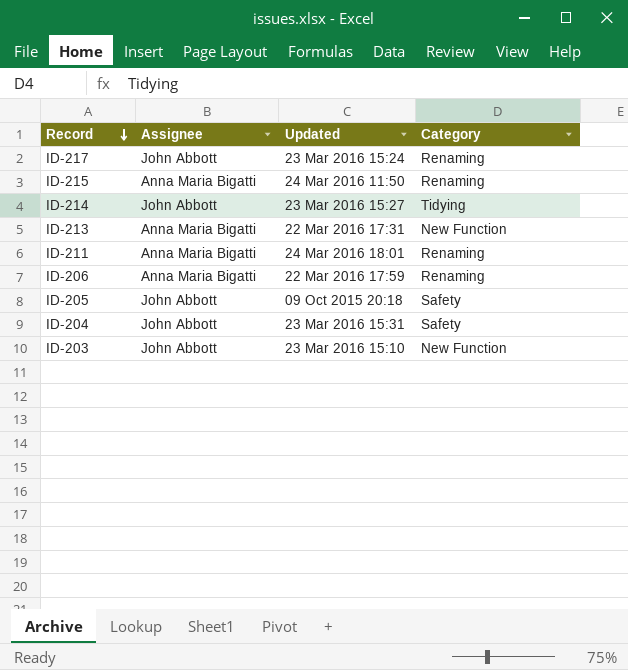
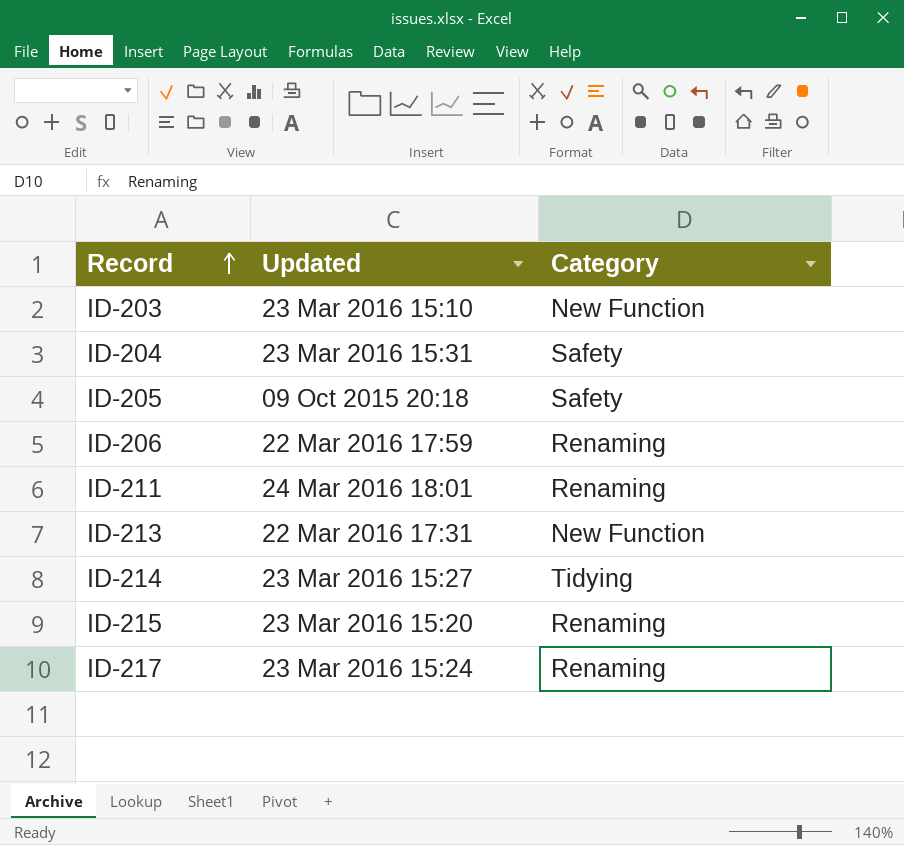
row order: Record descending -> Record ascending
column Assignee | position: 2 -> none
ID-215 | Updated: 24 Mar 2016 11:50 -> 23 Mar 2016 15:20

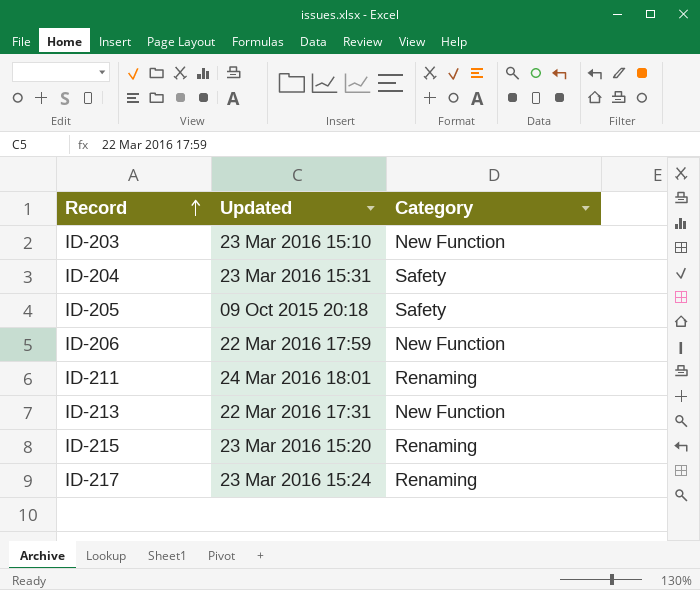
row ID-214: 23 Mar 2016 15:27 | Tidying -> none
ID-206 | Category: Renaming -> New Function

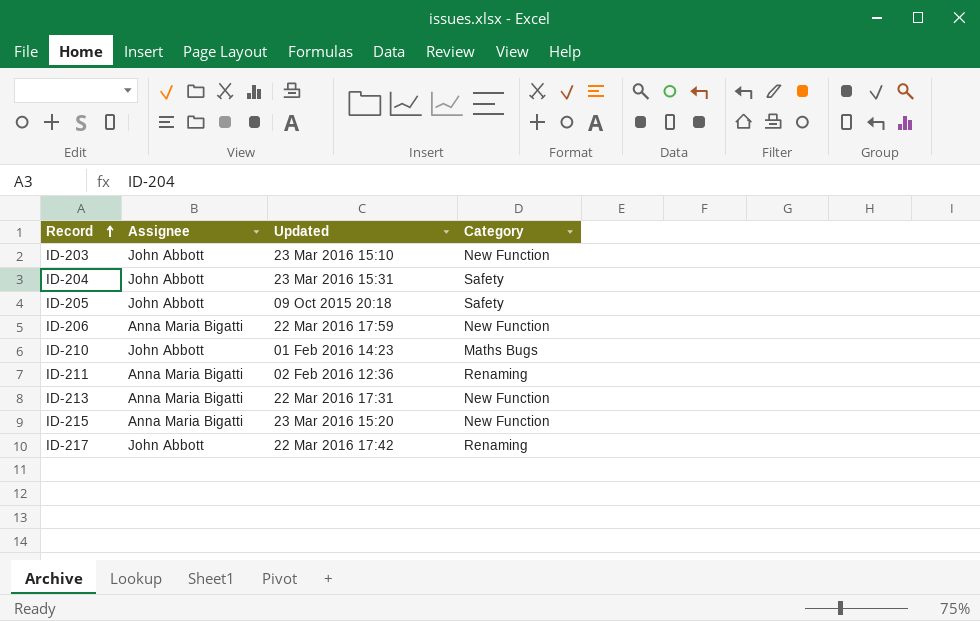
column Assignee | position: none -> 2
row ID-210: none -> John Abbott | 01 Feb 2016 14:23 | Maths Bugs
ID-211 | Updated: 24 Mar 2016 18:01 -> 02 Feb 2016 12:36
ID-215 | Category: Renaming -> New Function
ID-217 | Updated: 23 Mar 2016 15:24 -> 22 Mar 2016 17:42

